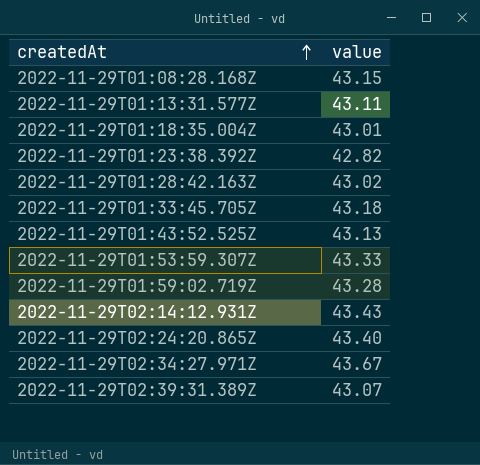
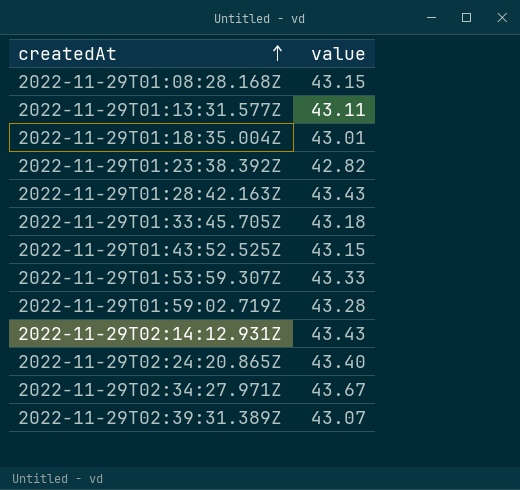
2022-11-29T01:28:42.163Z | value: 43.02 -> 43.43
2022-11-29T01:43:52.525Z | value: 43.13 -> 43.15

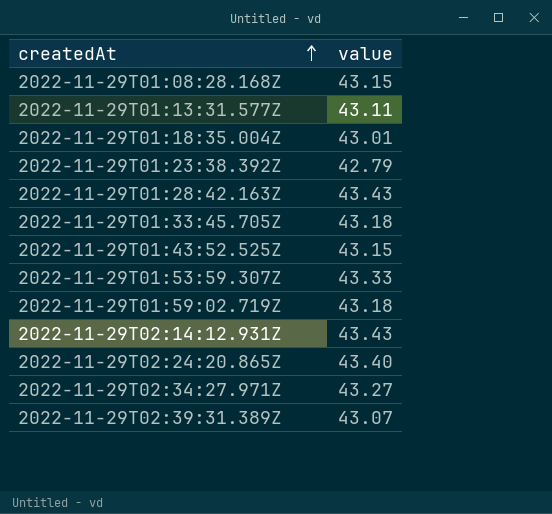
2022-11-29T01:23:38.392Z | value: 42.82 -> 42.79
2022-11-29T01:59:02.719Z | value: 43.28 -> 43.18
2022-11-29T02:34:27.971Z | value: 43.67 -> 43.27

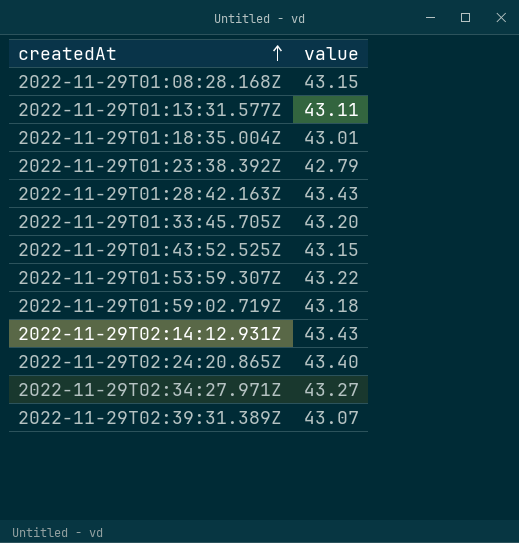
2022-11-29T01:33:45.705Z | value: 43.18 -> 43.20
2022-11-29T01:53:59.307Z | value: 43.33 -> 43.22

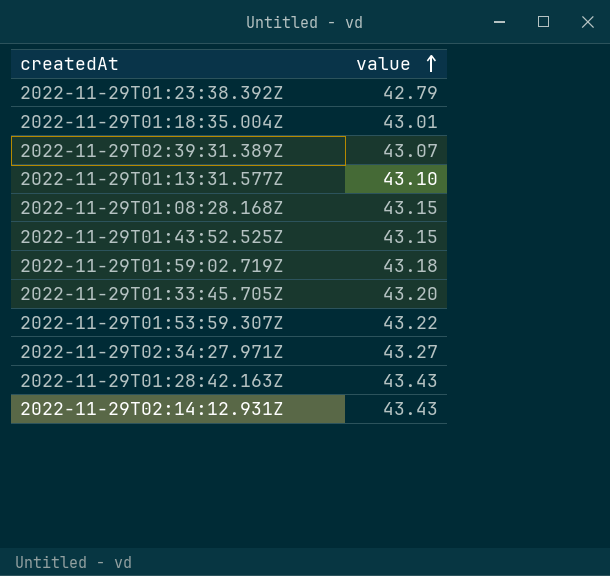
row order: createdAt ascending -> value ascending
row 2022-11-29T02:24:20.865Z: 43.40 -> none
2022-11-29T01:13:31.577Z | value: 43.11 -> 43.10

